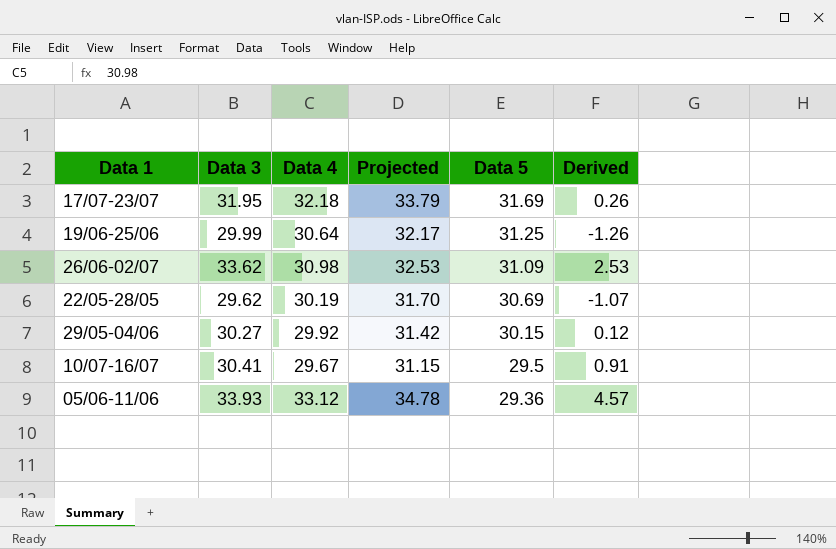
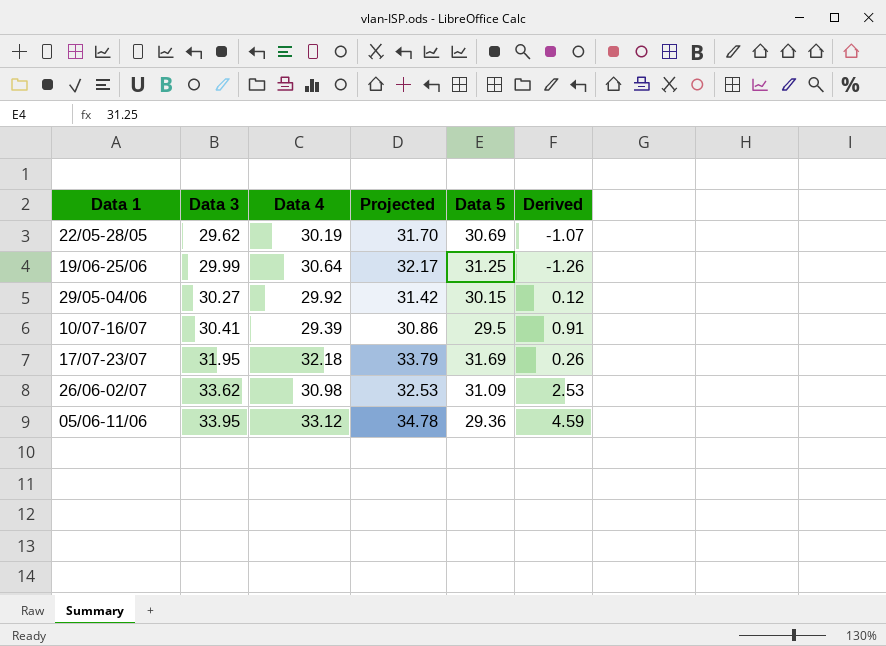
row order: Data 5 descending -> Data 3 ascending
10/07-16/07 | Data 4: 29.67 -> 29.39
10/07-16/07 | Projected: 31.15 -> 30.86
05/06-11/06 | Data 3: 33.93 -> 33.95
05/06-11/06 | Derived: 4.57 -> 4.59

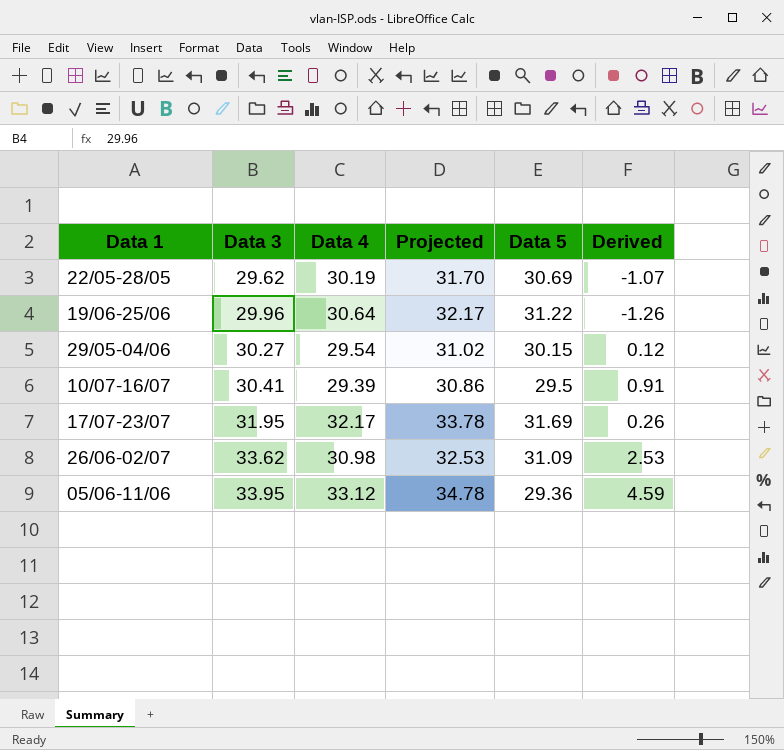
19/06-25/06 | Data 3: 29.99 -> 29.96
19/06-25/06 | Data 5: 31.25 -> 31.22
29/05-04/06 | Data 4: 29.92 -> 29.54
29/05-04/06 | Projected: 31.42 -> 31.02
17/07-23/07 | Data 4: 32.18 -> 32.17
17/07-23/07 | Projected: 33.79 -> 33.78

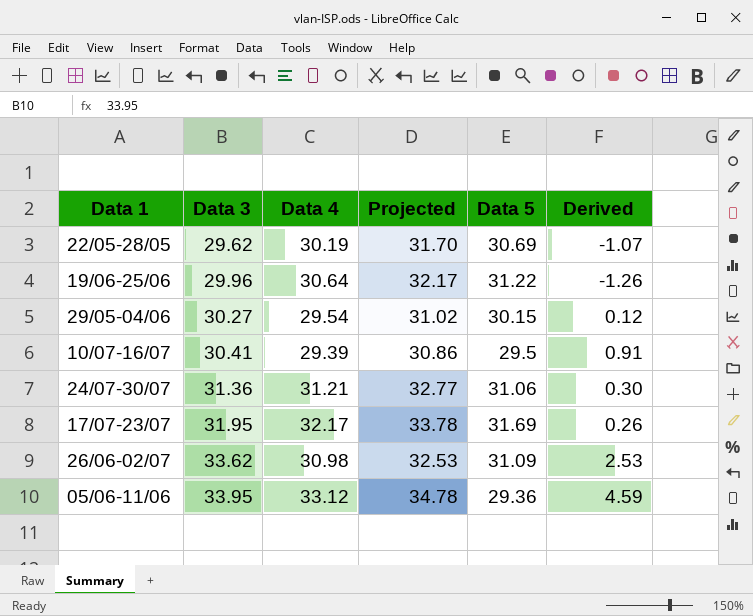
row 24/07-30/07: none -> 31.36 | 31.21 | 32.77 | 31.06 | 0.30

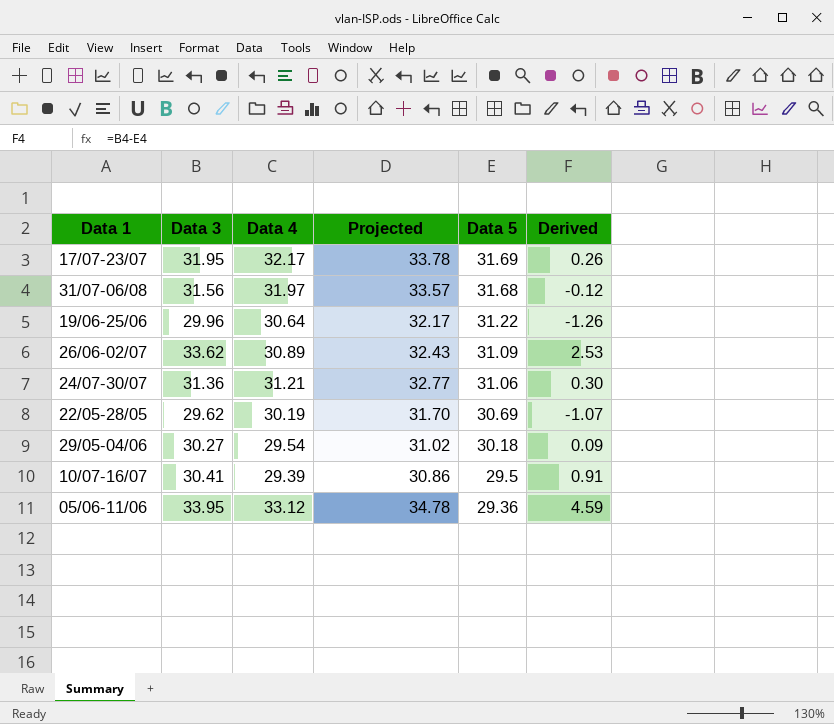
row order: Data 3 ascending -> Data 5 descending
row 31/07-06/08: none -> 31.56 | 31.97 | 33.57 | 31.68 | -0.12
26/06-02/07 | Data 4: 30.98 -> 30.89
26/06-02/07 | Projected: 32.53 -> 32.43
29/05-04/06 | Data 5: 30.15 -> 30.18
29/05-04/06 | Derived: 0.12 -> 0.09

